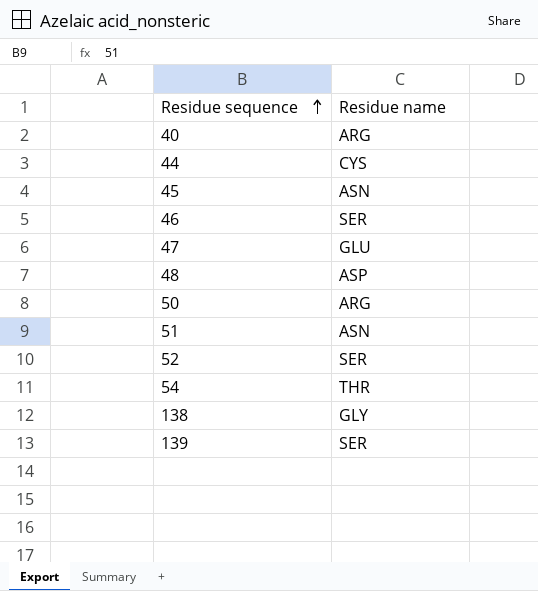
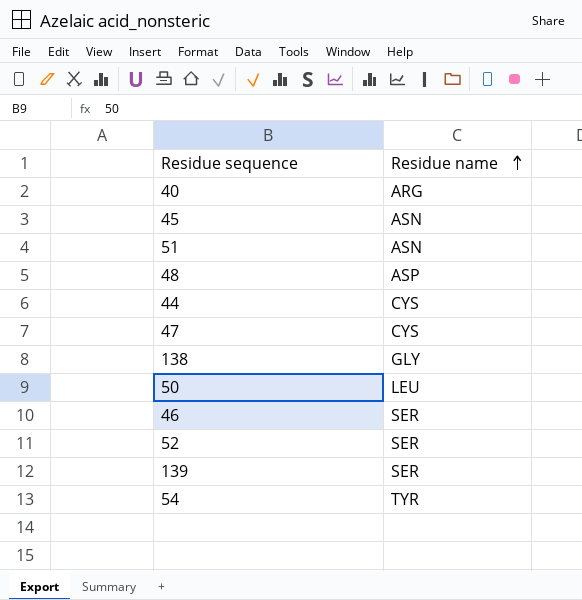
row order: Residue sequence ascending -> Residue name ascending
47 | Residue name: GLU -> CYS
50 | Residue name: ARG -> LEU
54 | Residue name: THR -> TYR

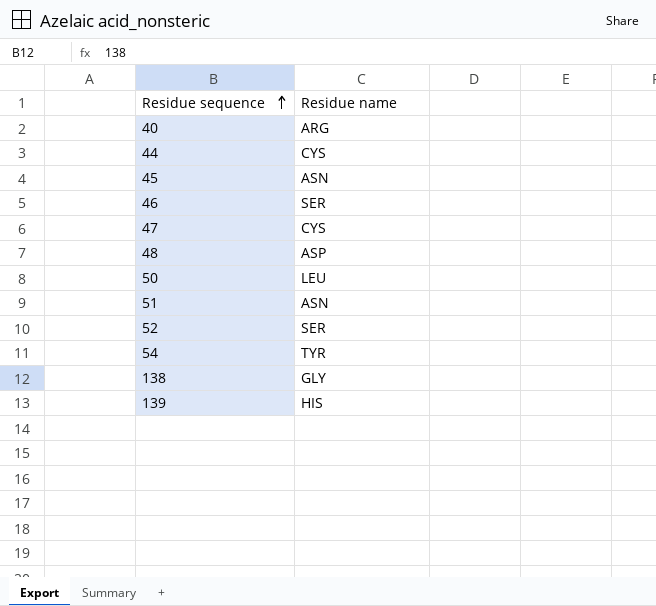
row order: Residue name ascending -> Residue sequence ascending
139 | Residue name: SER -> HIS

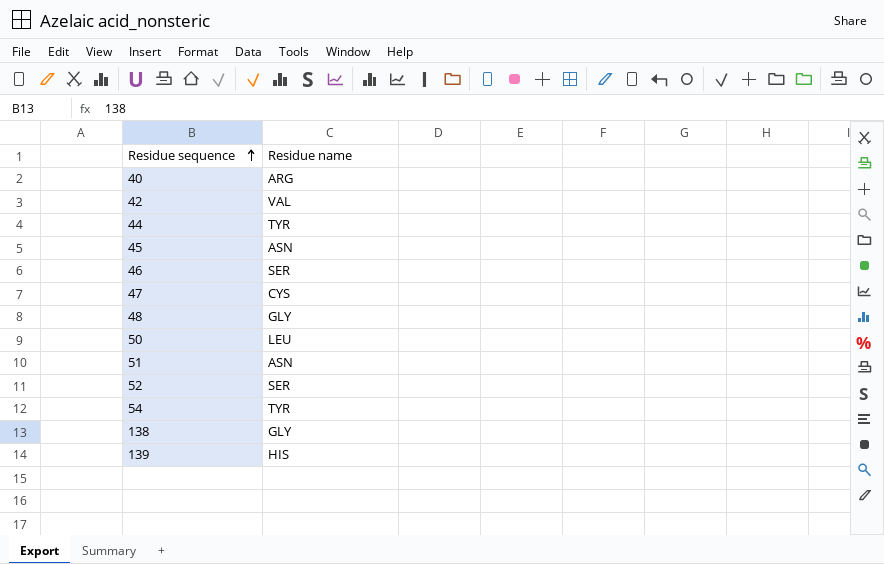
row 42: none -> VAL
44 | Residue name: CYS -> TYR
48 | Residue name: ASP -> GLY

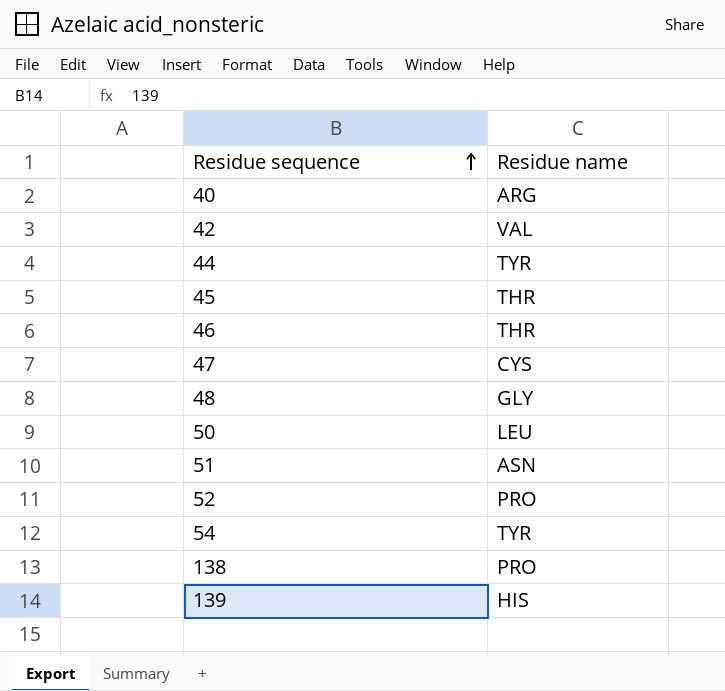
45 | Residue name: ASN -> THR
46 | Residue name: SER -> THR
52 | Residue name: SER -> PRO
138 | Residue name: GLY -> PRO

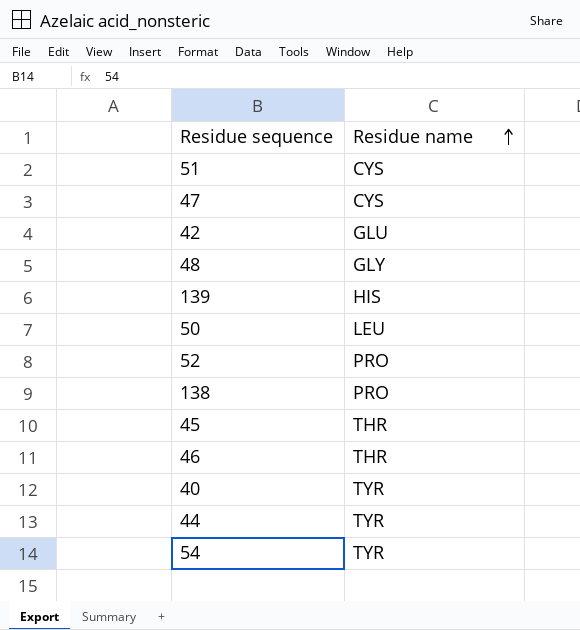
row order: Residue sequence ascending -> Residue name ascending
51 | Residue name: ASN -> CYS
42 | Residue name: VAL -> GLU
40 | Residue name: ARG -> TYR

